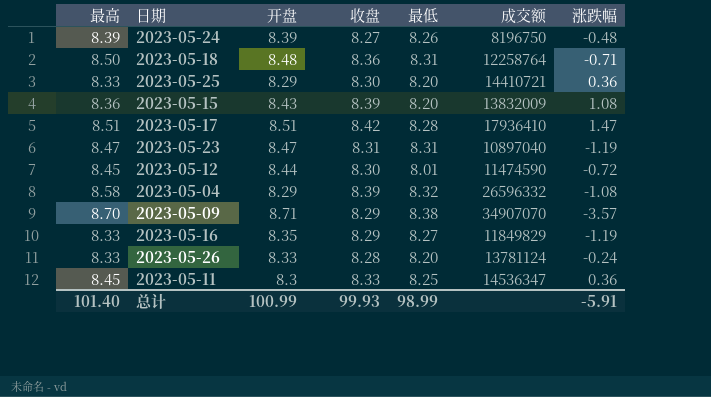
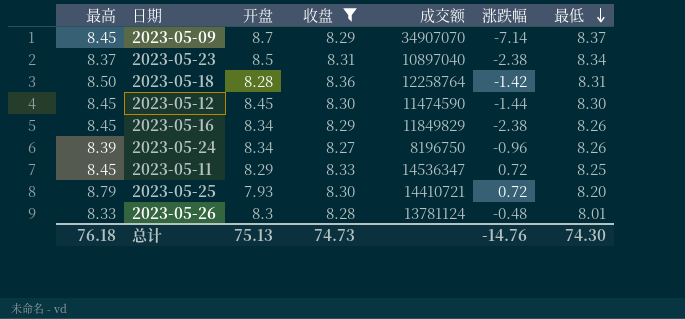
filter: none -> 收盘 <= 8.36
row order: none -> 最低 descending
column 最低 | position: 5 -> 7
2023-05-09 | 最高: 8.70 -> 8.45
2023-05-09 | 开盘: 8.71 -> 8.7
2023-05-09 | 涨跌幅: -3.57 -> -7.14
2023-05-09 | 最低: 8.38 -> 8.37
2023-05-23 | 最高: 8.47 -> 8.37
2023-05-23 | 开盘: 8.47 -> 8.5
2023-05-23 | 涨跌幅: -1.19 -> -2.38
2023-05-23 | 最低: 8.31 -> 8.34
2023-05-18 | 开盘: 8.48 -> 8.28
2023-05-18 | 涨跌幅: -0.71 -> -1.42
2023-05-12 | 开盘: 8.44 -> 8.45
2023-05-12 | 涨跌幅: -0.72 -> -1.44
2023-05-12 | 最低: 8.01 -> 8.30
2023-05-16 | 最高: 8.33 -> 8.45
2023-05-16 | 开盘: 8.35 -> 8.34
2023-05-16 | 涨跌幅: -1.19 -> -2.38
2023-05-16 | 最低: 8.27 -> 8.26
2023-05-24 | 开盘: 8.39 -> 8.34
2023-05-24 | 涨跌幅: -0.48 -> -0.96
2023-05-11 | 开盘: 8.3 -> 8.29
2023-05-11 | 涨跌幅: 0.36 -> 0.72
2023-05-25 | 最高: 8.33 -> 8.79
2023-05-25 | 开盘: 8.29 -> 7.93
2023-05-25 | 涨跌幅: 0.36 -> 0.72
2023-05-26 | 开盘: 8.33 -> 8.3
2023-05-26 | 涨跌幅: -0.24 -> -0.48
2023-05-26 | 最低: 8.20 -> 8.01
总计 | 最高: 101.40 -> 76.18
总计 | 开盘: 100.99 -> 75.13
总计 | 收盘: 99.93 -> 74.73
总计 | 涨跌幅: -5.91 -> -14.76
总计 | 最低: 98.99 -> 74.30

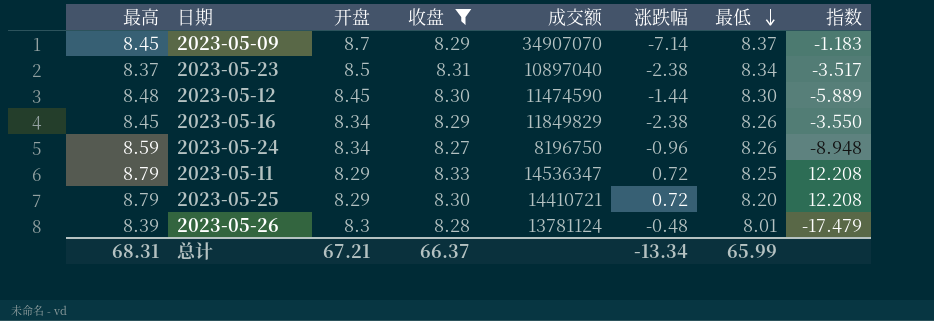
column 指数 | formula: none -> [最高] / [涨跌幅]
row 2023-05-18: 8.50 | 8.28 | 8.36 | 12258764 | -1.42 | 8.31 -> none
2023-05-12 | 最高: 8.45 -> 8.48
2023-05-24 | 最高: 8.39 -> 8.59
2023-05-11 | 最高: 8.45 -> 8.79
2023-05-25 | 开盘: 7.93 -> 8.29
2023-05-26 | 最高: 8.33 -> 8.39
总计 | 最高: 76.18 -> 68.31
总计 | 开盘: 75.13 -> 67.21
总计 | 收盘: 74.73 -> 66.37
总计 | 涨跌幅: -14.76 -> -13.34
总计 | 最低: 74.30 -> 65.99

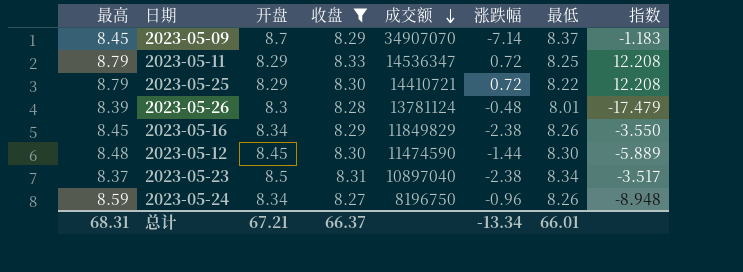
row order: 最低 descending -> 成交额 descending
2023-05-25 | 最低: 8.20 -> 8.22
总计 | 最低: 65.99 -> 66.01

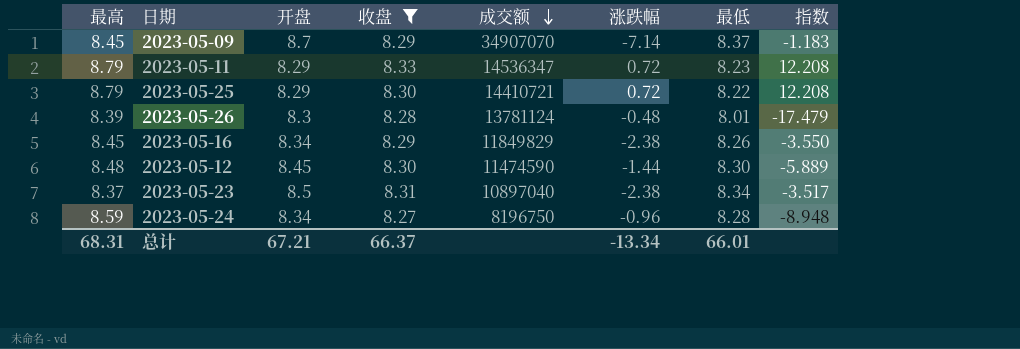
2023-05-11 | 最低: 8.25 -> 8.23
2023-05-24 | 最低: 8.26 -> 8.28

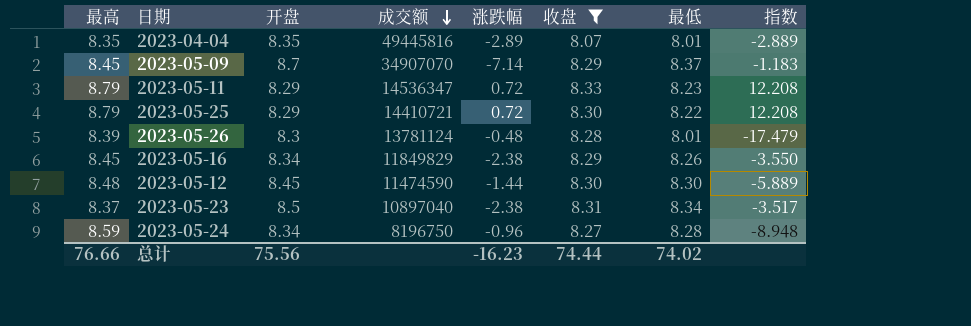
column 收盘 | position: 4 -> 6
row 2023-04-04: none -> 8.35 | 8.35 | 49445816 | -2.89 | 8.07 | 8.01 | -2.889
总计 | 最高: 68.31 -> 76.66
总计 | 开盘: 67.21 -> 75.56
总计 | 涨跌幅: -13.34 -> -16.23
总计 | 收盘: 66.37 -> 74.44
总计 | 最低: 66.01 -> 74.02

